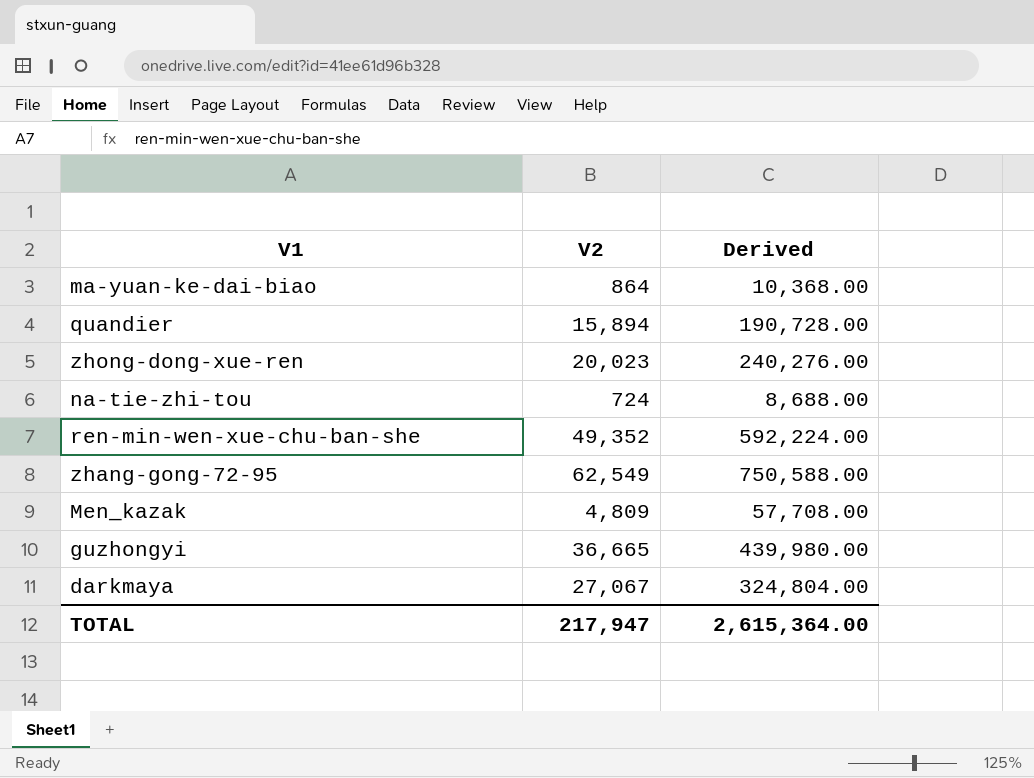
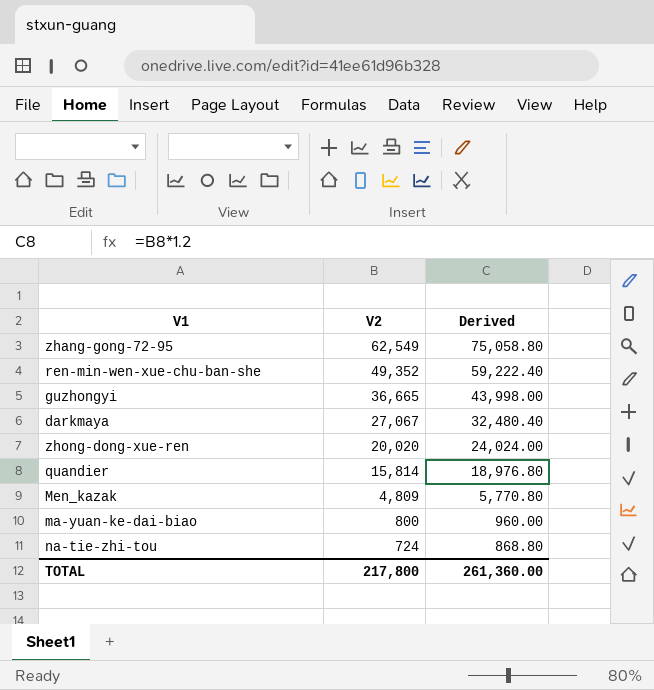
row order: none -> V2 descending
column Derived | formula: [V2] * 12 -> [V2] * 1.2
zhong-dong-xue-ren | V2: 20,023 -> 20,020
quandier | V2: 15,894 -> 15,814
ma-yuan-ke-dai-biao | V2: 864 -> 800
TOTAL | V2: 217,947 -> 217,800
TOTAL | Derived: 2,615,364.00 -> 261,360.00

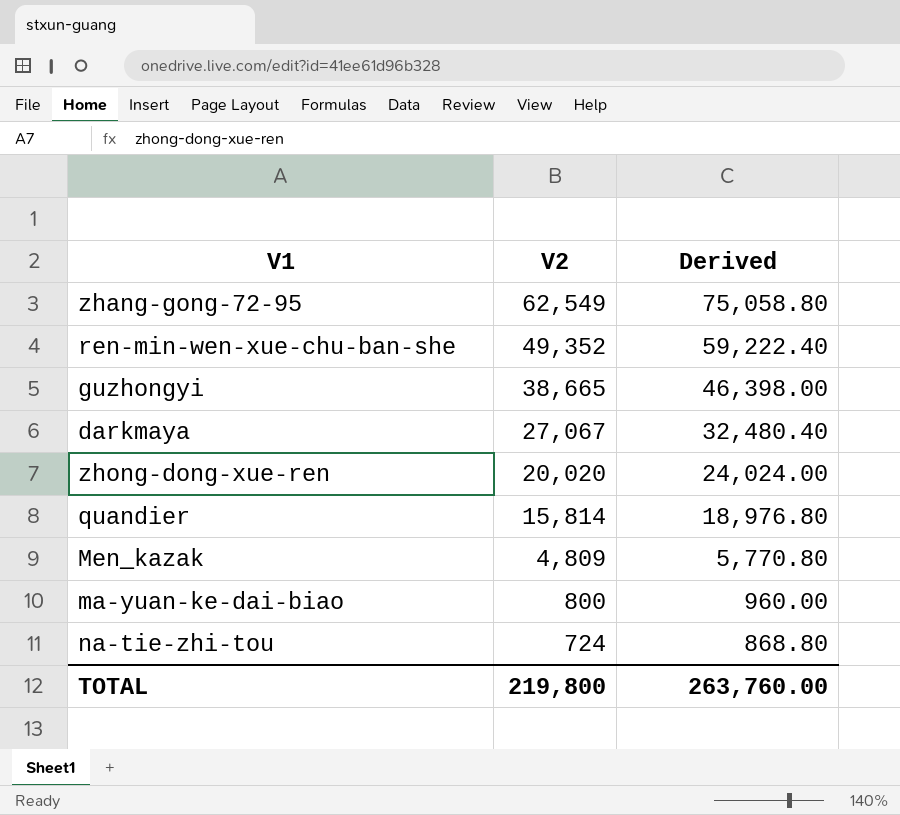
guzhongyi | V2: 36,665 -> 38,665
guzhongyi | Derived: 43,998.00 -> 46,398.00
TOTAL | V2: 217,800 -> 219,800
TOTAL | Derived: 261,360.00 -> 263,760.00

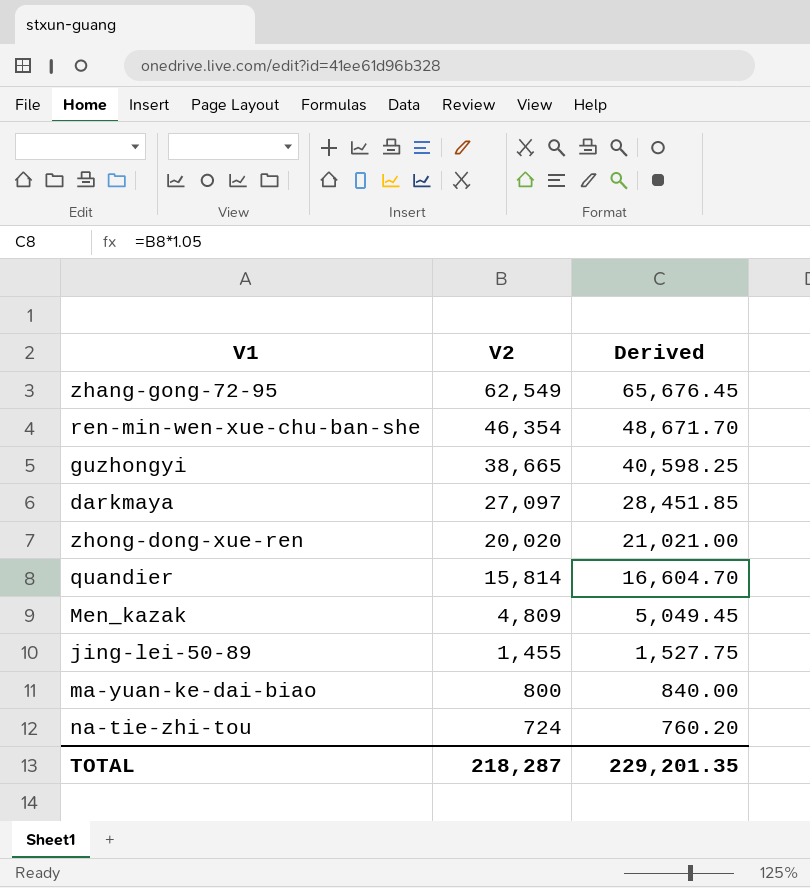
column Derived | formula: [V2] * 1.2 -> [V2] * 1.05
ren-min-wen-xue-chu-ban-she | V2: 49,352 -> 46,354
darkmaya | V2: 27,067 -> 27,097
row jing-lei-50-89: none -> 1,455 | 1,527.75
TOTAL | V2: 219,800 -> 218,287
TOTAL | Derived: 263,760.00 -> 229,201.35

